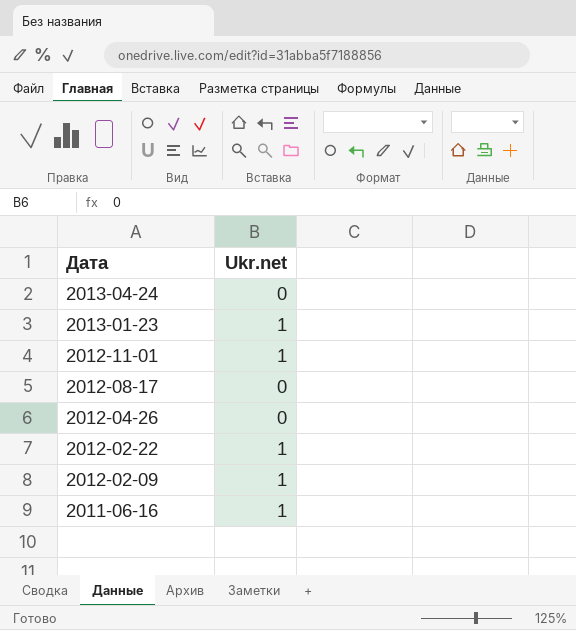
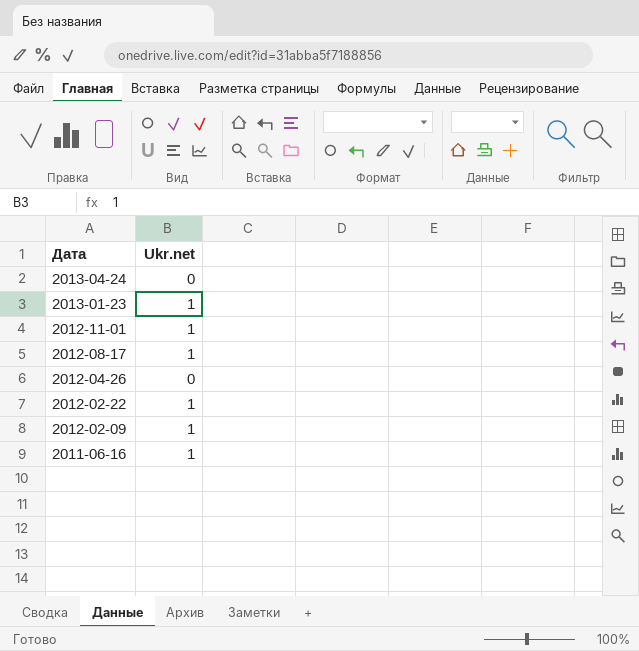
2012-08-17 | Ukr.net: 0 -> 1

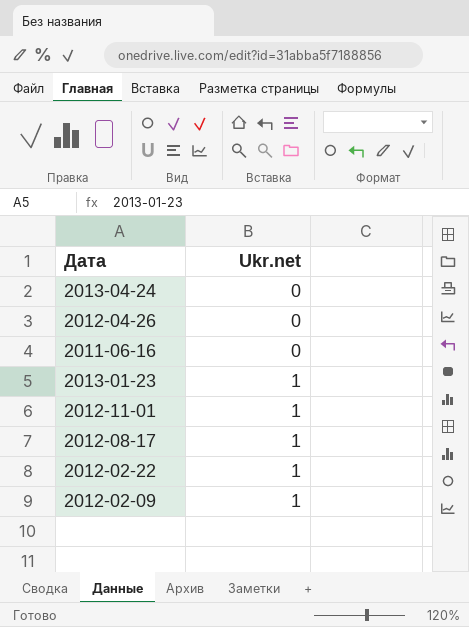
row order: Дата descending -> Ukr.net ascending
2011-06-16 | Ukr.net: 1 -> 0

